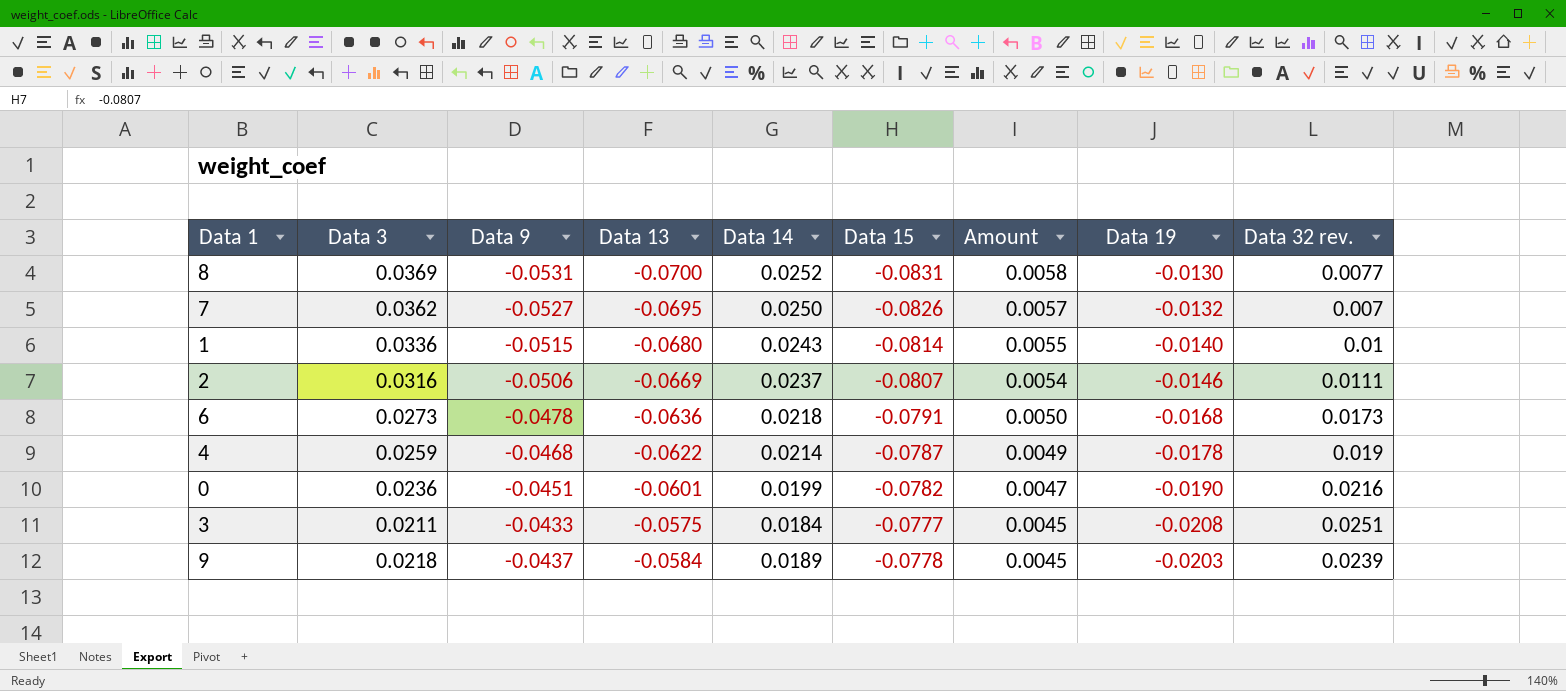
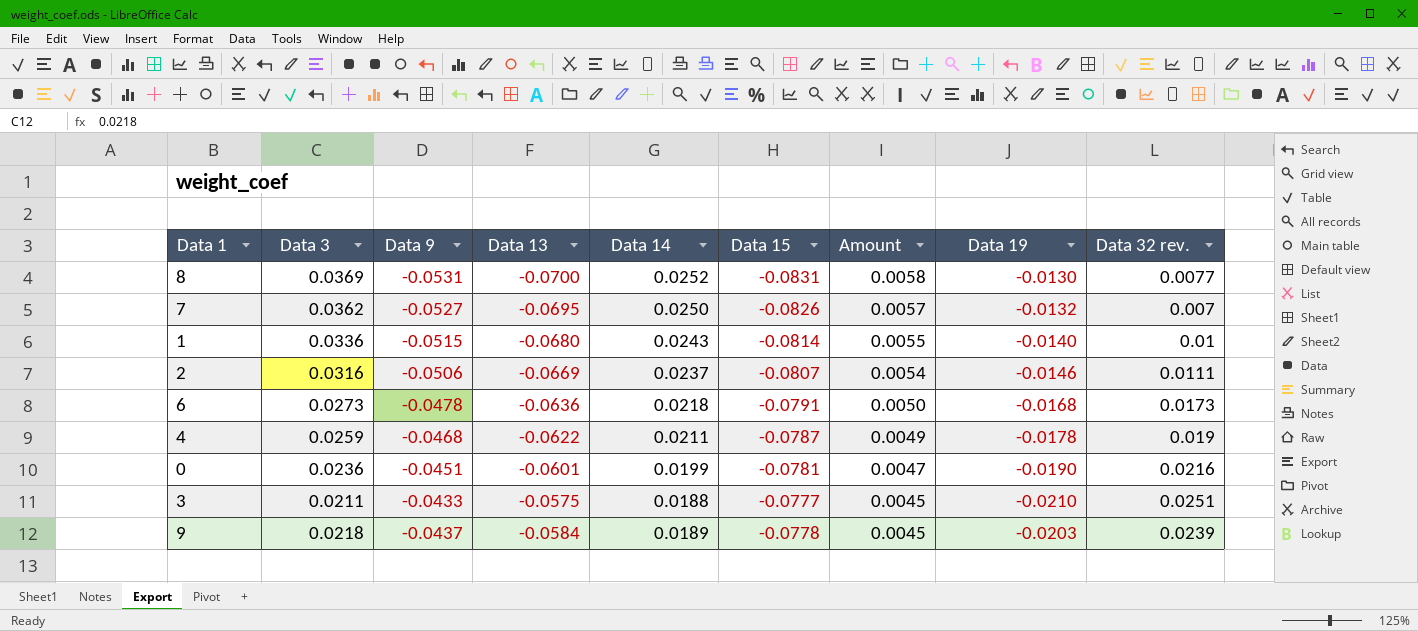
4 | Data 14: 0.0214 -> 0.0211
0 | Data 15: -0.0782 -> -0.0781
3 | Data 14: 0.0184 -> 0.0188
3 | Data 19: -0.0208 -> -0.0210

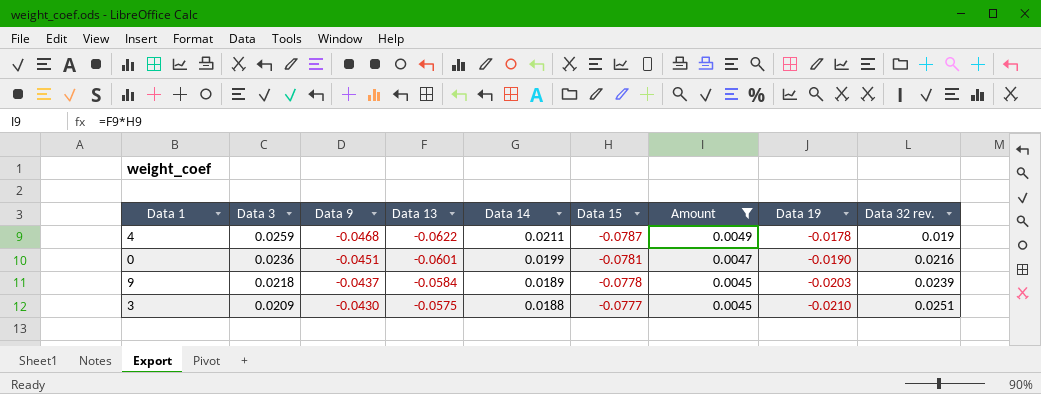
filter: none -> Amount <= 0.0049
row order: Amount descending -> Data 3 descending
3 | Data 3: 0.0211 -> 0.0209
3 | Data 9: -0.0433 -> -0.0430

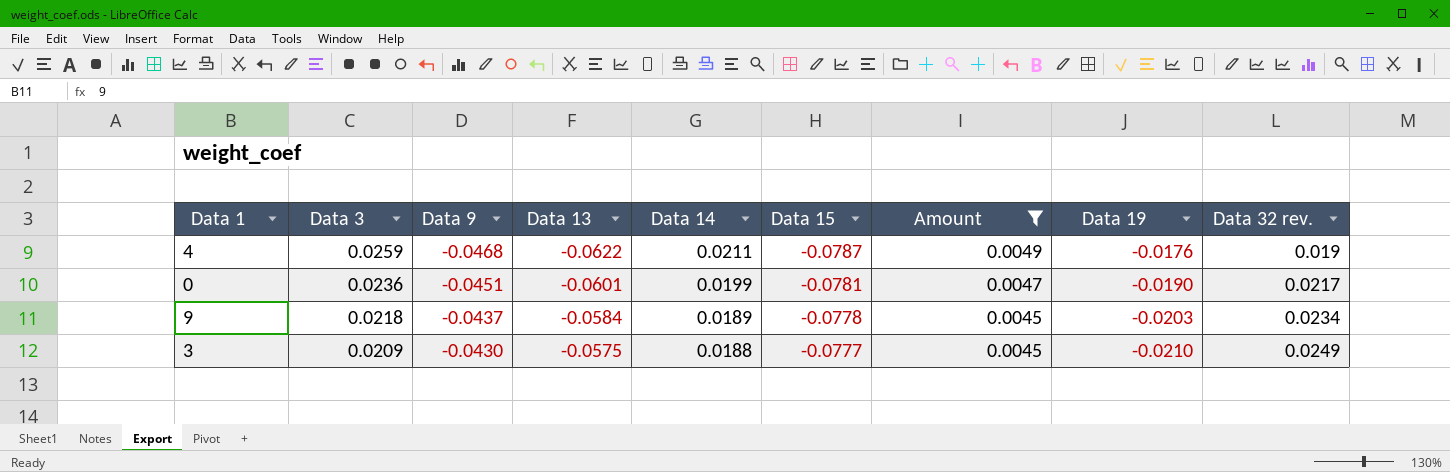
4 | Data 19: -0.0178 -> -0.0176
0 | Data 32 rev.: 0.0216 -> 0.0217
9 | Data 32 rev.: 0.0239 -> 0.0234
3 | Data 32 rev.: 0.0251 -> 0.0249

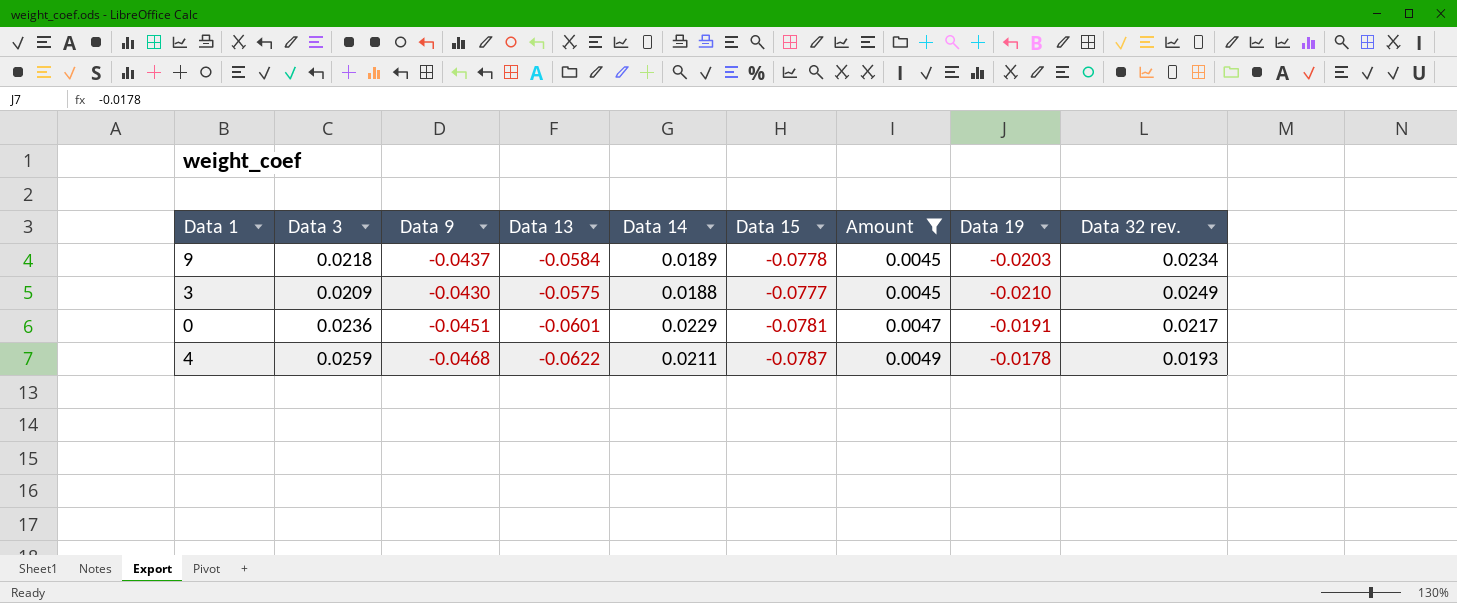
row order: Data 3 descending -> Amount ascending
0 | Data 14: 0.0199 -> 0.0229
0 | Data 19: -0.0190 -> -0.0191
4 | Data 19: -0.0176 -> -0.0178
4 | Data 32 rev.: 0.019 -> 0.0193

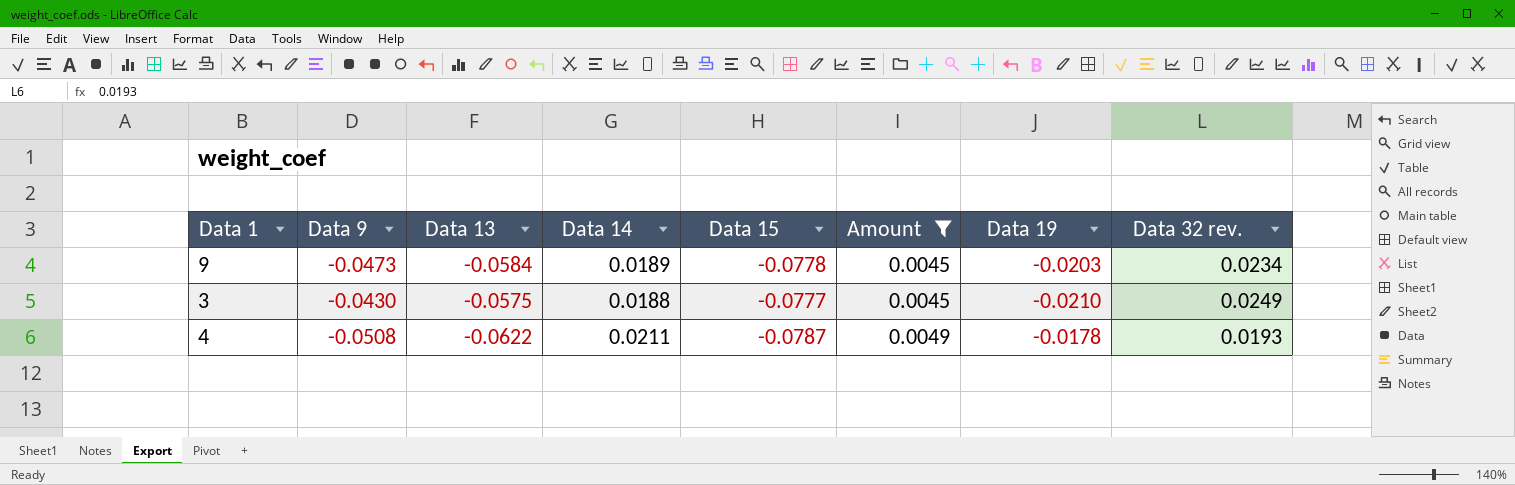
column Data 3 | position: 2 -> none
row 0: 0.0236 | -0.0451 | -0.0601 | 0.0229 | -0.0781 | 0.0047 | -0.0191 | 0.0217 -> none
9 | Data 9: -0.0437 -> -0.0473
4 | Data 9: -0.0468 -> -0.0508

